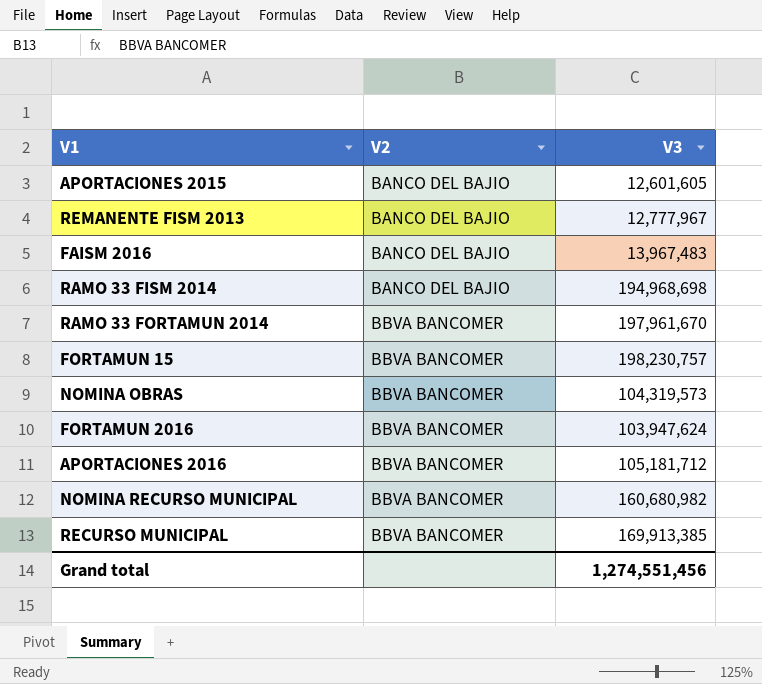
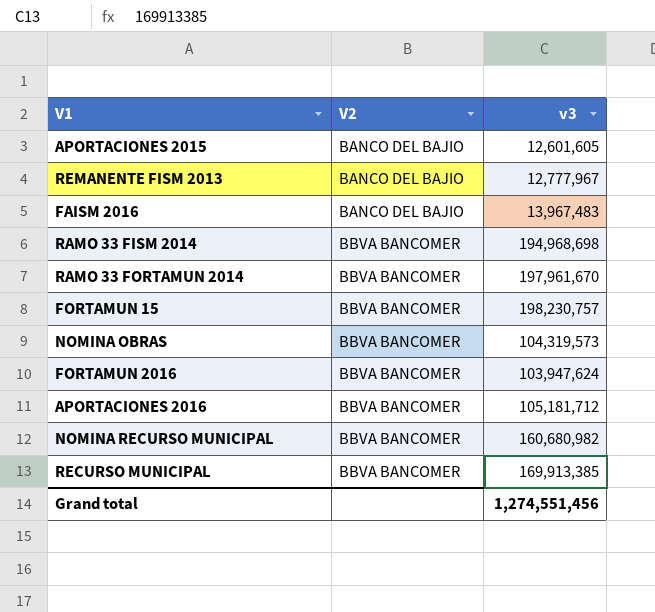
column name: V3 -> v3
RAMO 33 FISM 2014 | V2: BANCO DEL BAJIO -> BBVA BANCOMER

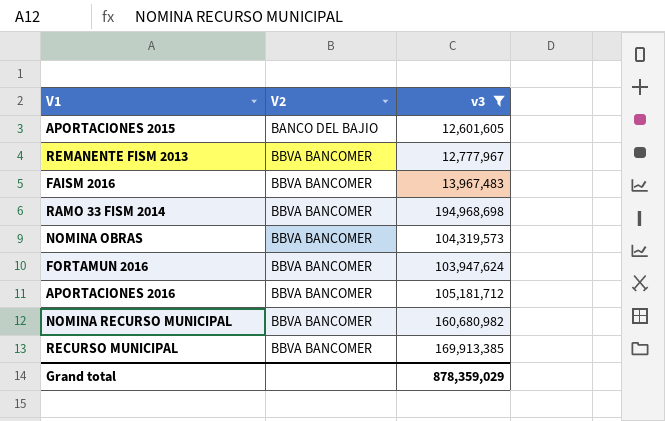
filter: none -> v3 <= 194,968,698
REMANENTE FISM 2013 | V2: BANCO DEL BAJIO -> BBVA BANCOMER
FAISM 2016 | V2: BANCO DEL BAJIO -> BBVA BANCOMER
Grand total | v3: 1,274,551,456 -> 878,359,029

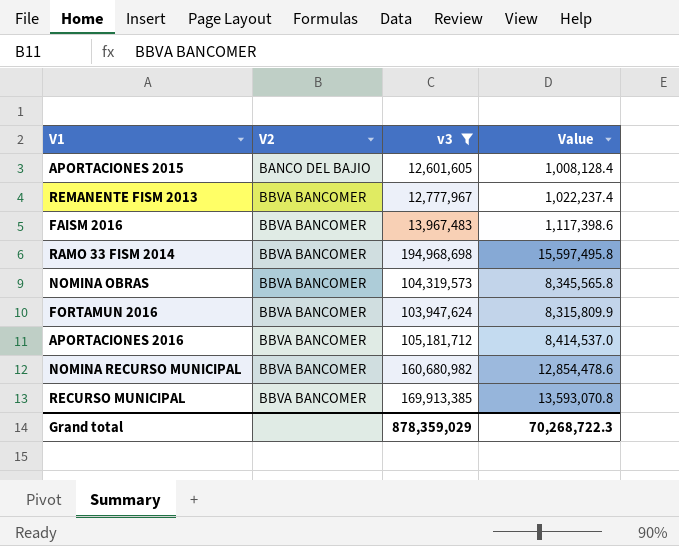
column Value | formula: none -> [v3] * 0.08

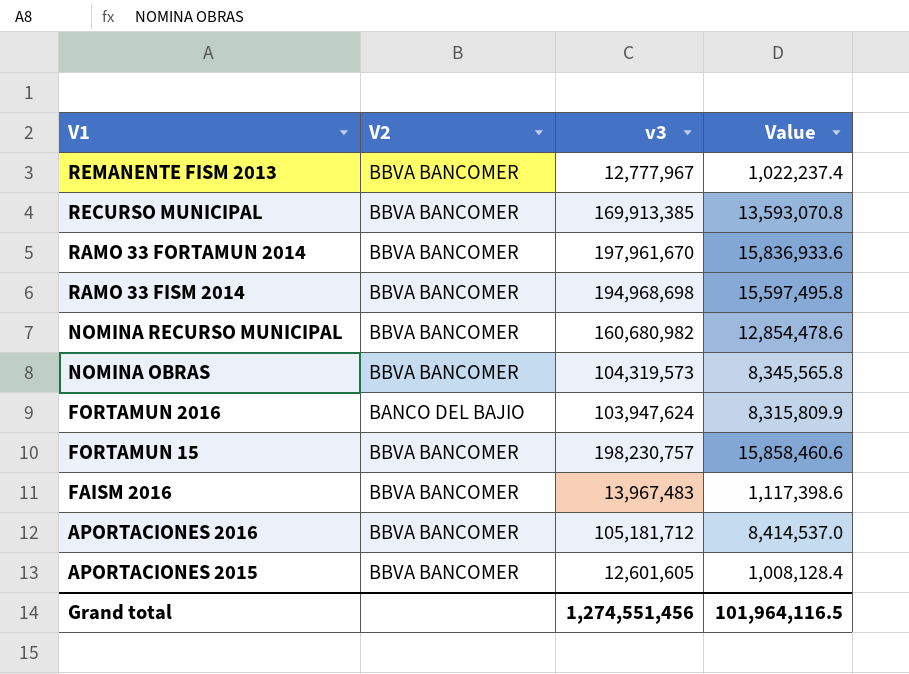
filter: v3 <= 194,968,698 -> none
row order: V2 ascending -> V1 descending
FORTAMUN 2016 | V2: BBVA BANCOMER -> BANCO DEL BAJIO
APORTACIONES 2015 | V2: BANCO DEL BAJIO -> BBVA BANCOMER
Grand total | v3: 878,359,029 -> 1,274,551,456
Grand total | Value: 70,268,722.3 -> 101,964,116.5

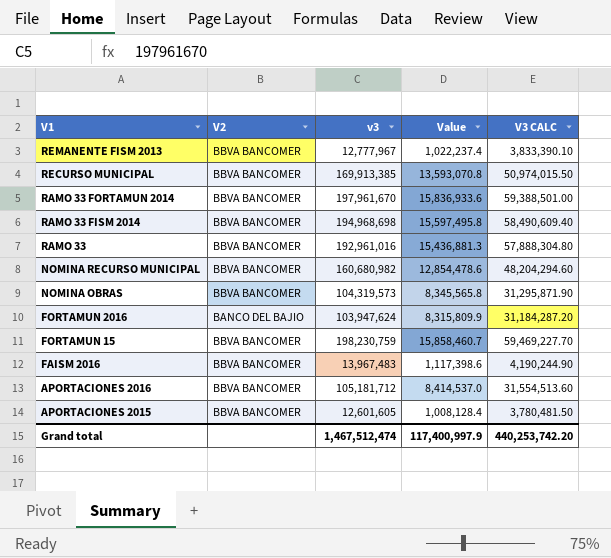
column V3 CALC | formula: none -> [v3] * 0.3
row RAMO 33: none -> BBVA BANCOMER | 192,961,016 | 15,436,881.3 | 57,888,304.80
FORTAMUN 15 | v3: 198,230,757 -> 198,230,759
FORTAMUN 15 | Value: 15,858,460.6 -> 15,858,460.7
Grand total | v3: 1,274,551,456 -> 1,467,512,474
Grand total | Value: 101,964,116.5 -> 117,400,997.9

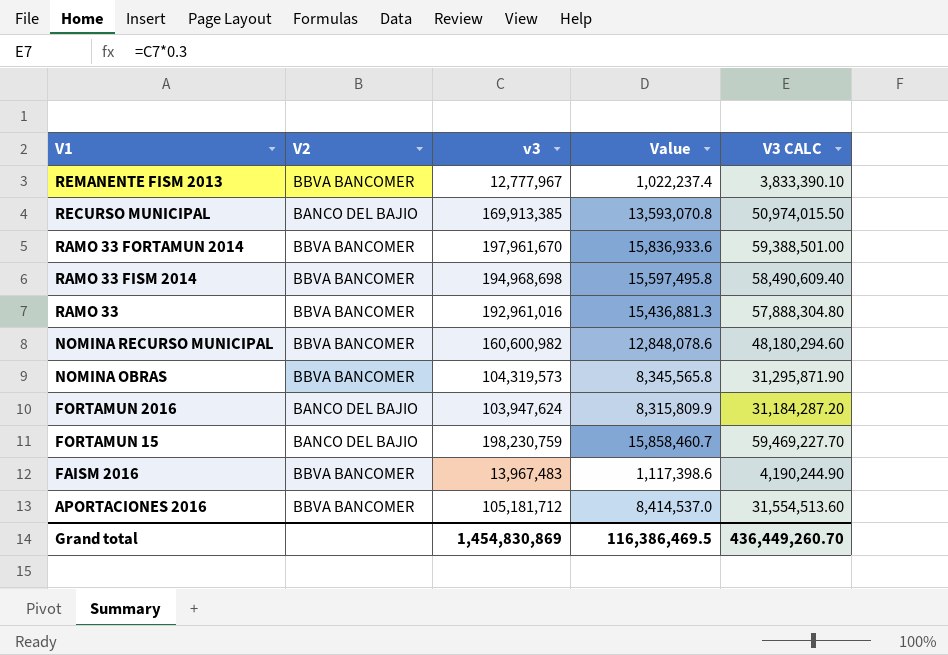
row APORTACIONES 2015: BBVA BANCOMER | 12,601,605 | 1,008,128.4 | 3,780,481.50 -> none
RECURSO MUNICIPAL | V2: BBVA BANCOMER -> BANCO DEL BAJIO
NOMINA RECURSO MUNICIPAL | v3: 160,680,982 -> 160,600,982
NOMINA RECURSO MUNICIPAL | Value: 12,854,478.6 -> 12,848,078.6
NOMINA RECURSO MUNICIPAL | V3 CALC: 48,204,294.60 -> 48,180,294.60
FORTAMUN 15 | V2: BBVA BANCOMER -> BANCO DEL BAJIO
Grand total | v3: 1,467,512,474 -> 1,454,830,869
Grand total | Value: 117,400,997.9 -> 116,386,469.5
Grand total | V3 CALC: 440,253,742.20 -> 436,449,260.70

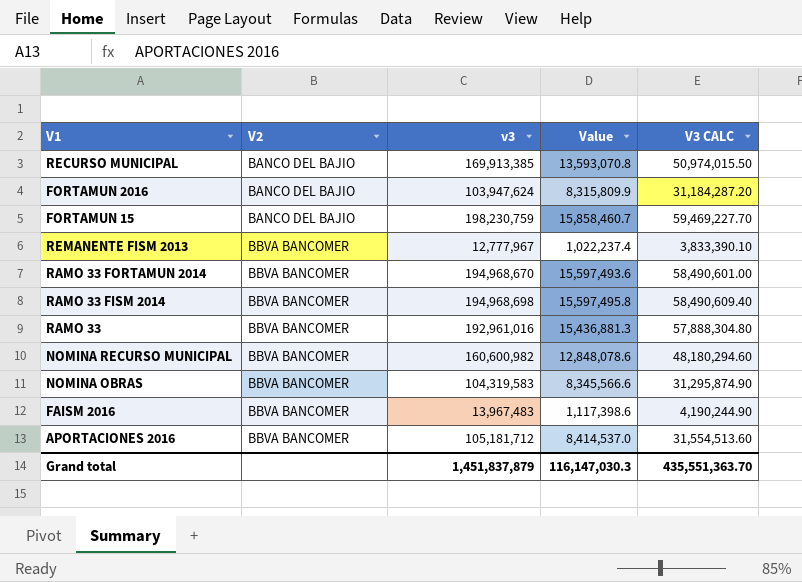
row order: V1 descending -> V2 ascending
RAMO 33 FORTAMUN 2014 | v3: 197,961,670 -> 194,968,670
RAMO 33 FORTAMUN 2014 | Value: 15,836,933.6 -> 15,597,493.6
RAMO 33 FORTAMUN 2014 | V3 CALC: 59,388,501.00 -> 58,490,601.00
NOMINA OBRAS | v3: 104,319,573 -> 104,319,583
NOMINA OBRAS | Value: 8,345,565.8 -> 8,345,566.6
NOMINA OBRAS | V3 CALC: 31,295,871.90 -> 31,295,874.90
Grand total | v3: 1,454,830,869 -> 1,451,837,879
Grand total | Value: 116,386,469.5 -> 116,147,030.3
Grand total | V3 CALC: 436,449,260.70 -> 435,551,363.70

